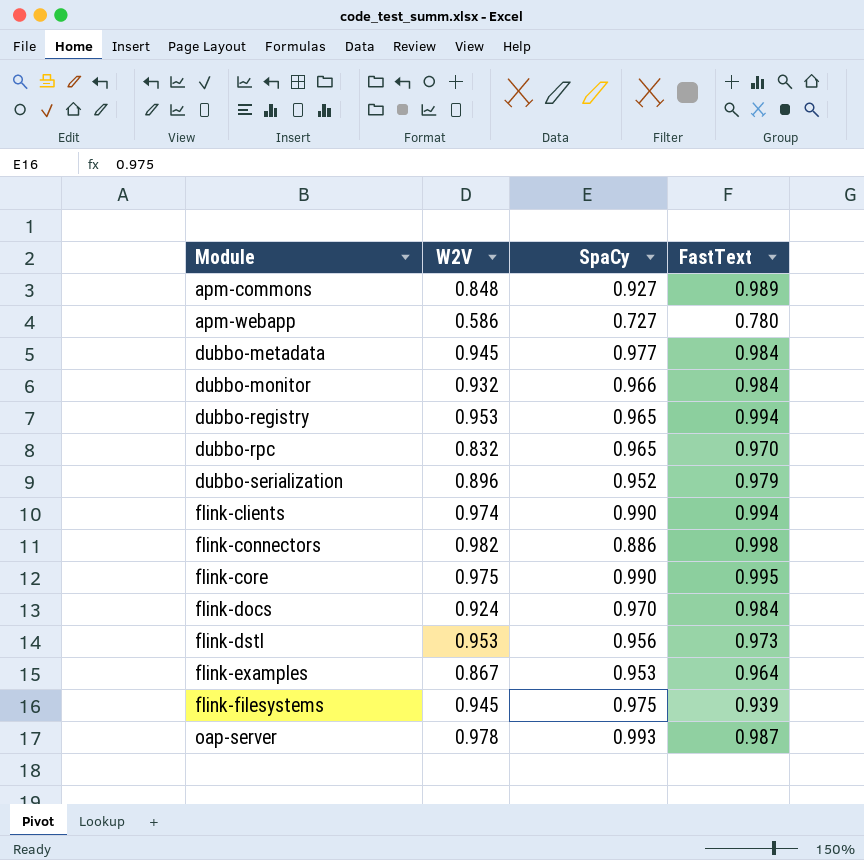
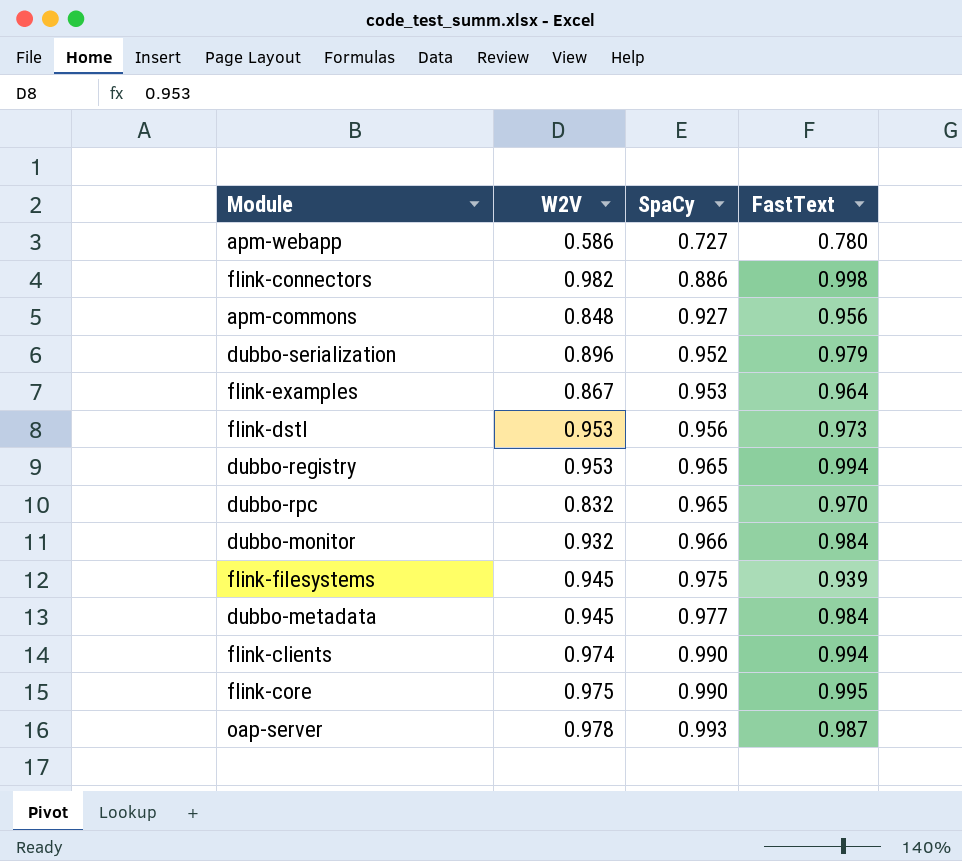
row order: Module ascending -> SpaCy ascending
row flink-docs: 0.924 | 0.970 | 0.984 -> none
apm-commons | FastText: 0.989 -> 0.956

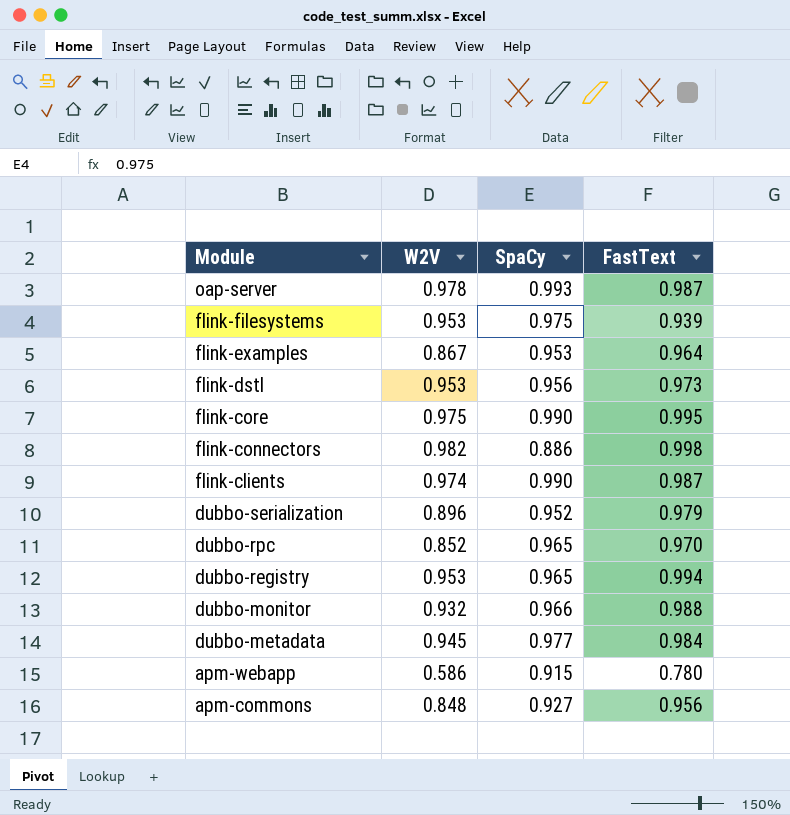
row order: SpaCy ascending -> Module descending
flink-filesystems | W2V: 0.945 -> 0.953
flink-clients | FastText: 0.994 -> 0.987
dubbo-rpc | W2V: 0.832 -> 0.852
dubbo-monitor | FastText: 0.984 -> 0.988
apm-webapp | SpaCy: 0.727 -> 0.915

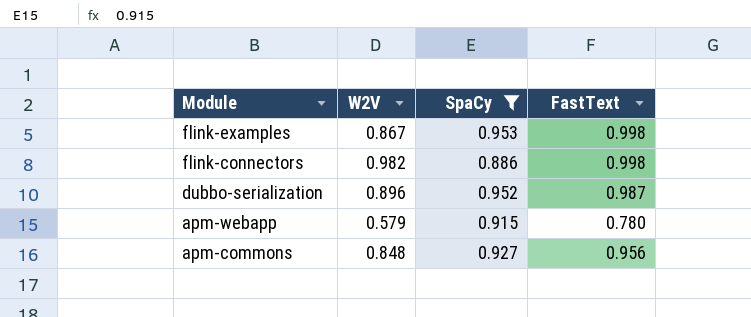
filter: none -> SpaCy <= 0.953
flink-examples | FastText: 0.964 -> 0.998
dubbo-serialization | FastText: 0.979 -> 0.987
apm-webapp | W2V: 0.586 -> 0.579

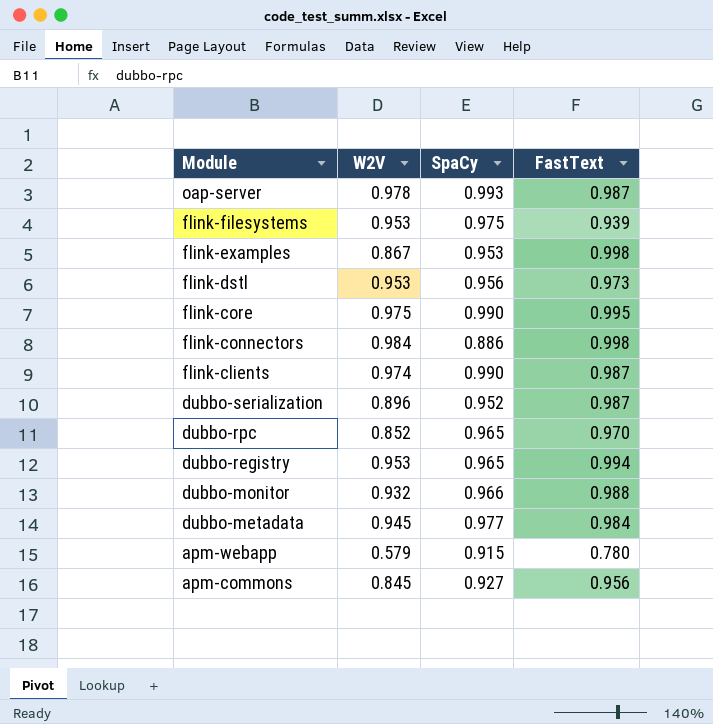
filter: SpaCy <= 0.953 -> none
flink-connectors | W2V: 0.982 -> 0.984
apm-commons | W2V: 0.848 -> 0.845

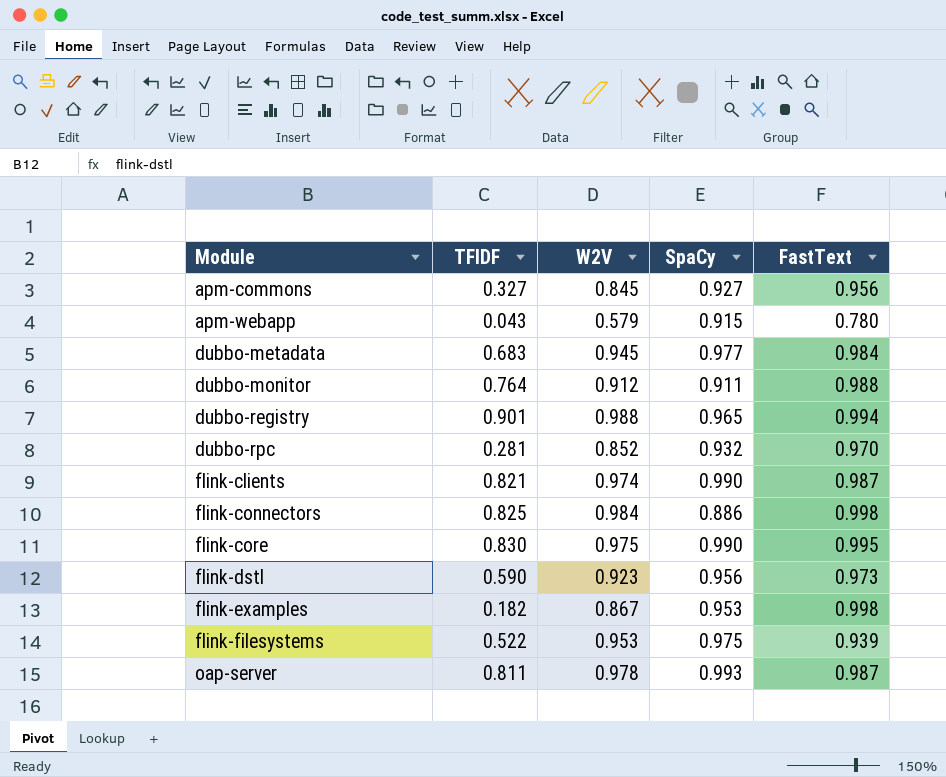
row order: Module descending -> Module ascending
column TFIDF | position: none -> 2
row dubbo-serialization: 0.896 | 0.952 | 0.987 -> none
dubbo-monitor | W2V: 0.932 -> 0.912
dubbo-monitor | SpaCy: 0.966 -> 0.911
dubbo-registry | W2V: 0.953 -> 0.988
dubbo-rpc | SpaCy: 0.965 -> 0.932
flink-dstl | W2V: 0.953 -> 0.923

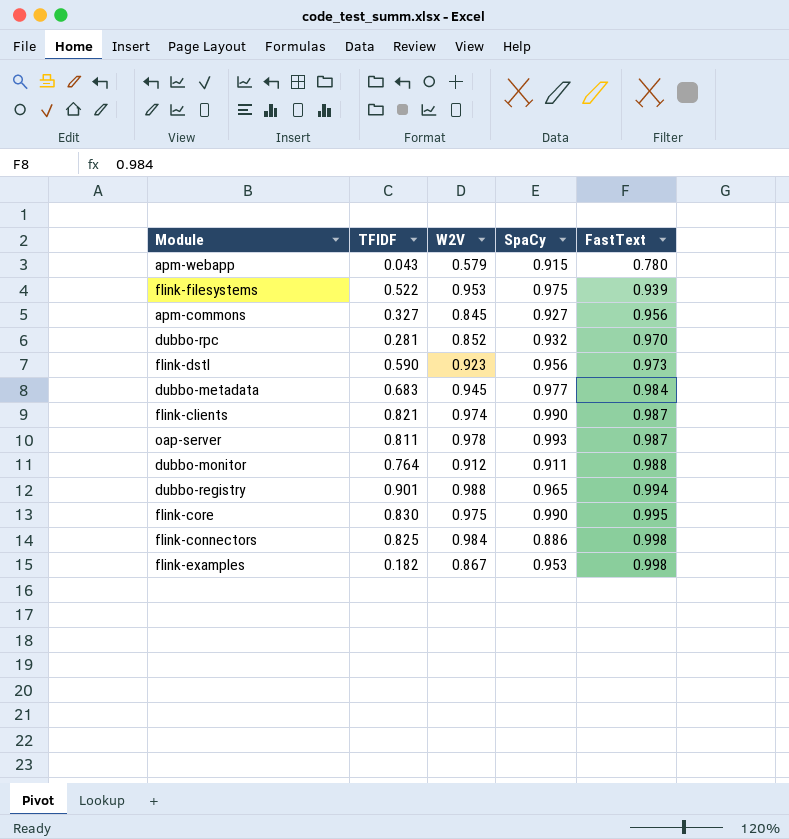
row order: Module ascending -> FastText ascending

